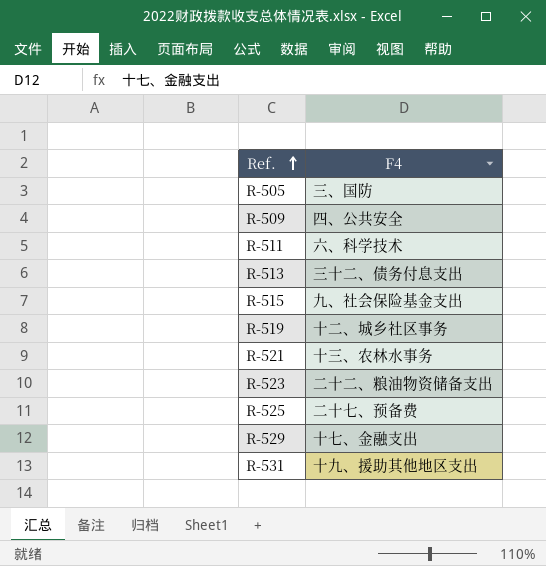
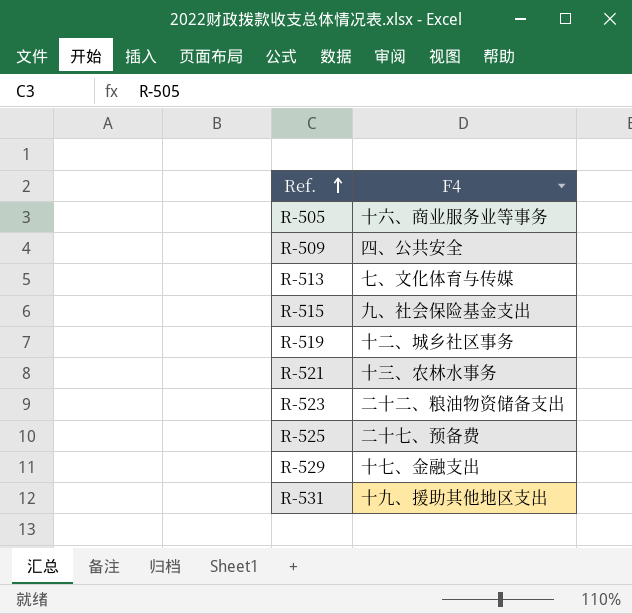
row R-511: 六、科学技术 -> none
R-505 | F4: 三、国防 -> 十六、商业服务业等事务
R-513 | F4: 三十二、债务付息支出 -> 七、文化体育与传媒

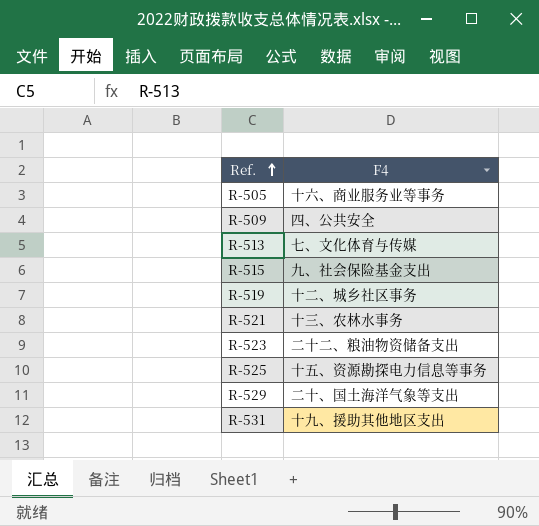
R-525 | F4: 二十七、预备费 -> 十五、资源勘探电力信息等事务
R-529 | F4: 十七、金融支出 -> 二十、国土海洋气象等支出

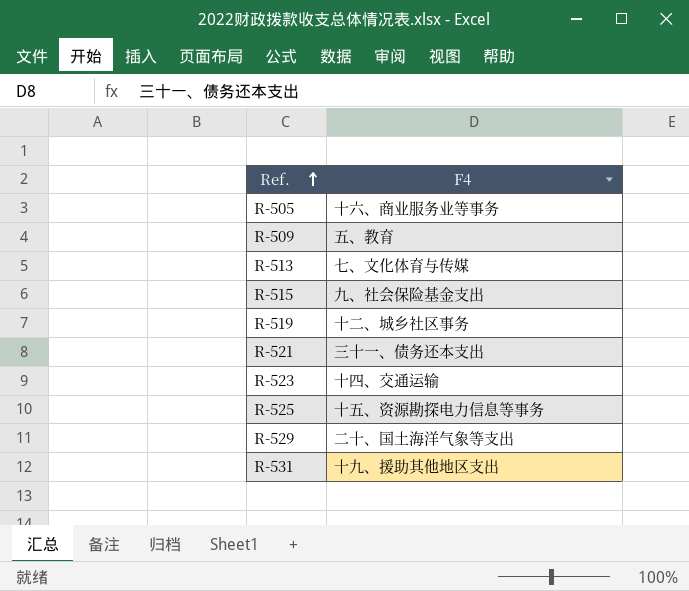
R-509 | F4: 四、公共安全 -> 五、教育
R-521 | F4: 十三、农林水事务 -> 三十一、债务还本支出
R-523 | F4: 二十二、粮油物资储备支出 -> 十四、交通运输

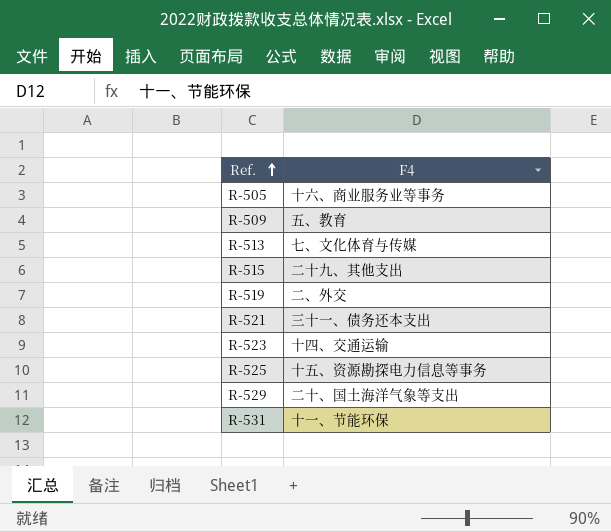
R-515 | F4: 九、社会保险基金支出 -> 二十九、其他支出
R-519 | F4: 十二、城乡社区事务 -> 二、外交
R-531 | F4: 十九、援助其他地区支出 -> 十一、节能环保

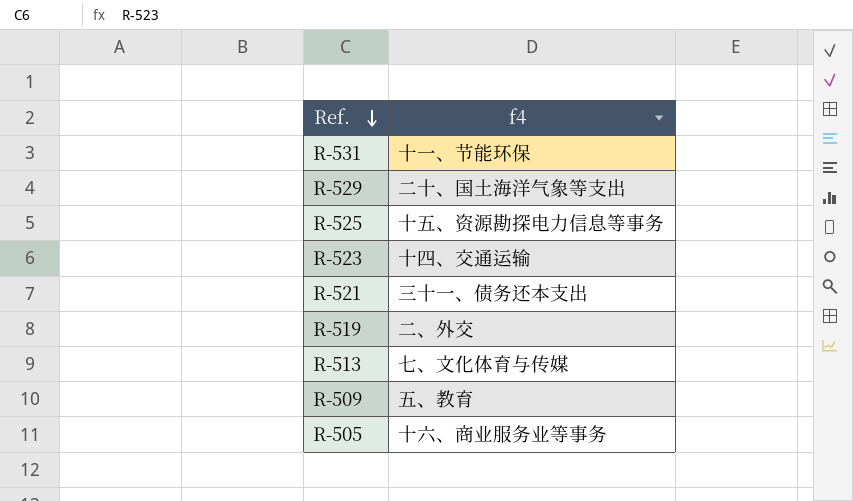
row order: Ref. ascending -> Ref. descending
column name: F4 -> f4
row R-515: 二十九、其他支出 -> none

